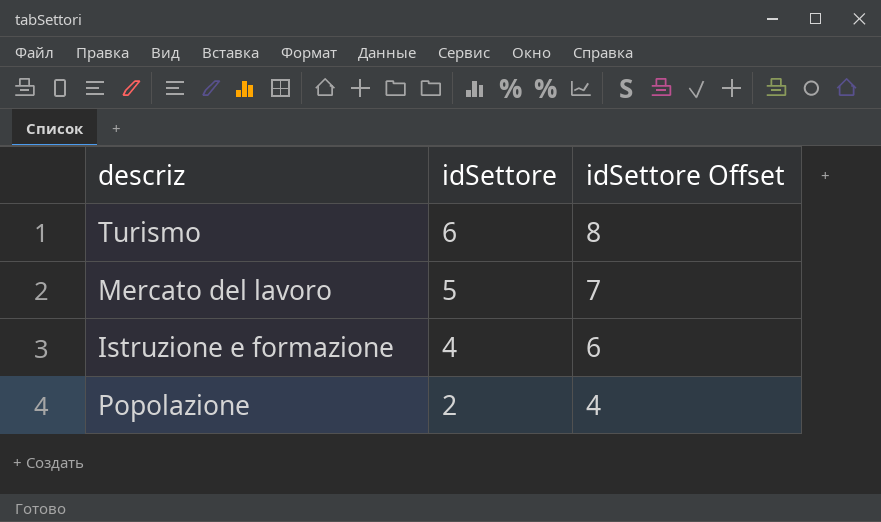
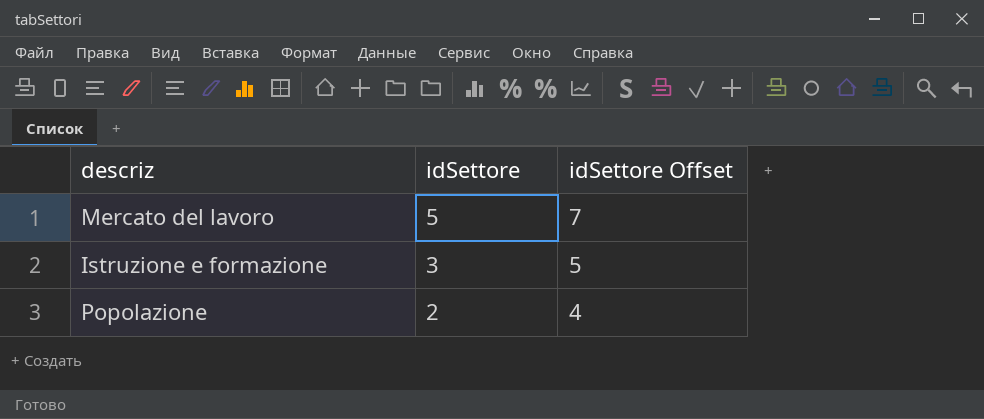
row Turismo: 6 | 8 -> none
Istruzione e formazione | idSettore: 4 -> 3
Istruzione e formazione | idSettore Offset: 6 -> 5

